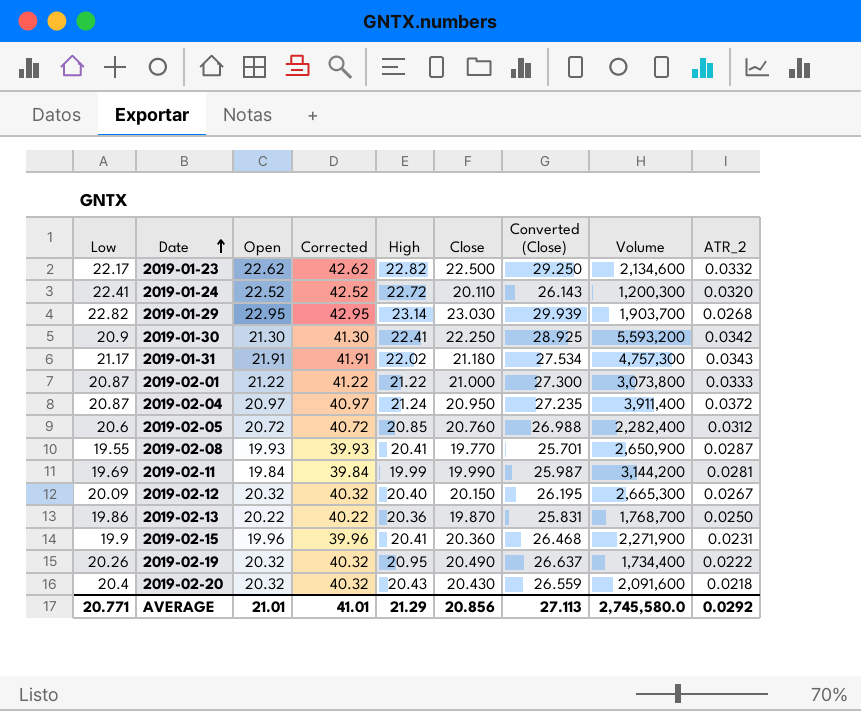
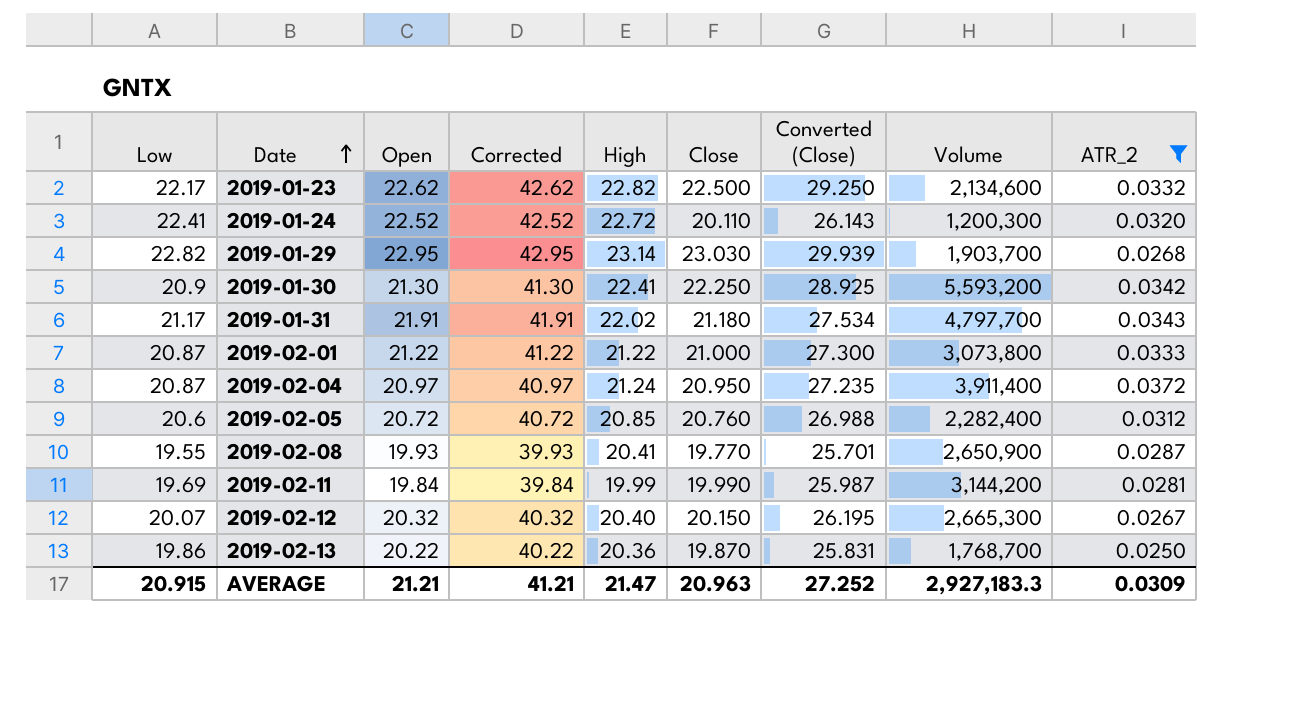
filter: none -> ATR_2 >= 0.0250
2019-01-31 | Volume: 4,757,300 -> 4,797,700
2019-02-12 | Low: 20.09 -> 20.07
AVERAGE | Low: 20.771 -> 20.915
AVERAGE | Open: 21.01 -> 21.21
AVERAGE | Corrected: 41.01 -> 41.21
AVERAGE | High: 21.29 -> 21.47
AVERAGE | Close: 20.856 -> 20.963
AVERAGE | Converted (Close): 27.113 -> 27.252
AVERAGE | Volume: 2,745,580.0 -> 2,927,183.3
AVERAGE | ATR_2: 0.0292 -> 0.0309

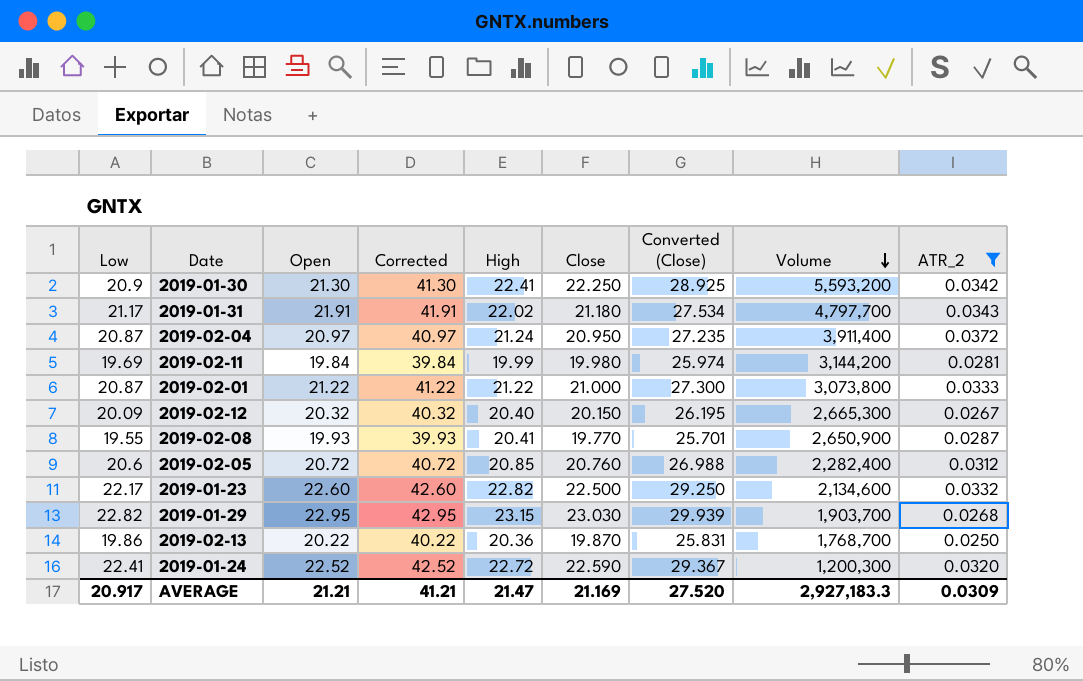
row order: Date ascending -> Volume descending
2019-02-11 | Close: 19.990 -> 19.980
2019-02-11 | Converted (Close): 25.987 -> 25.974
2019-02-12 | Low: 20.07 -> 20.09
2019-01-23 | Open: 22.62 -> 22.60
2019-01-23 | Corrected: 42.62 -> 42.60
2019-01-29 | High: 23.14 -> 23.15
2019-01-24 | Close: 20.110 -> 22.590
2019-01-24 | Converted (Close): 26.143 -> 29.367
AVERAGE | Low: 20.915 -> 20.917
AVERAGE | Close: 20.963 -> 21.169
AVERAGE | Converted (Close): 27.252 -> 27.520

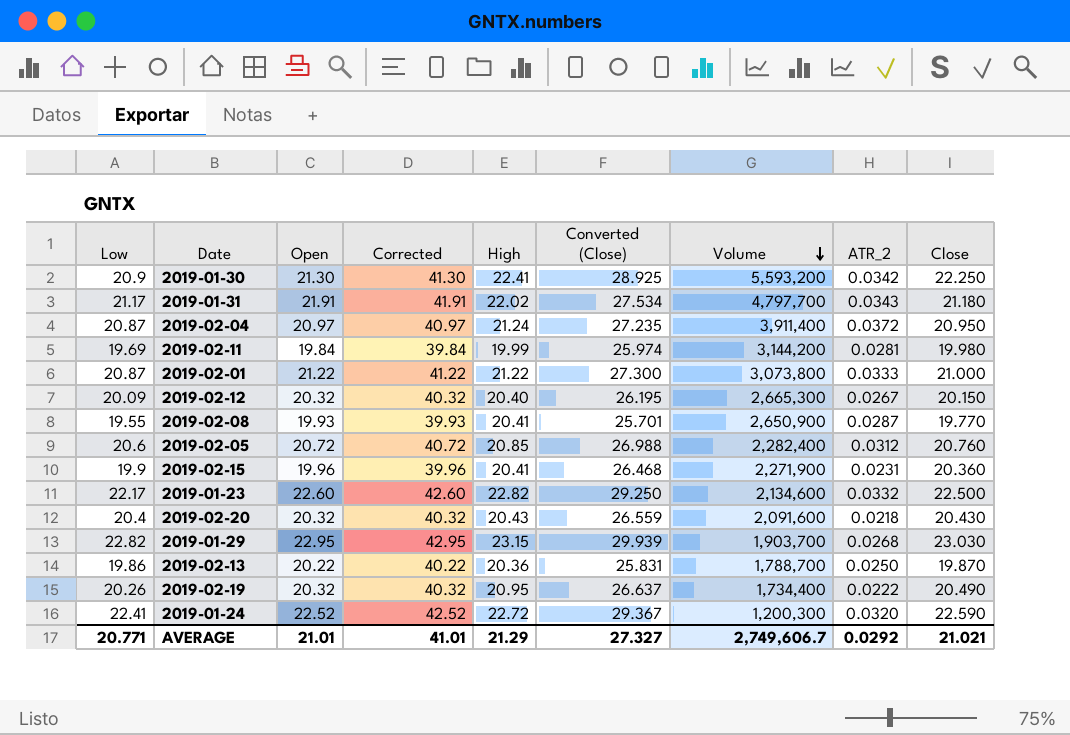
filter: ATR_2 >= 0.0250 -> none
column Close | position: 6 -> 9
2019-02-13 | Volume: 1,768,700 -> 1,788,700
AVERAGE | Low: 20.917 -> 20.771
AVERAGE | Open: 21.21 -> 21.01
AVERAGE | Corrected: 41.21 -> 41.01
AVERAGE | High: 21.47 -> 21.29
AVERAGE | Converted (Close): 27.520 -> 27.327
AVERAGE | Volume: 2,927,183.3 -> 2,749,606.7
AVERAGE | ATR_2: 0.0309 -> 0.0292
AVERAGE | Close: 21.169 -> 21.021

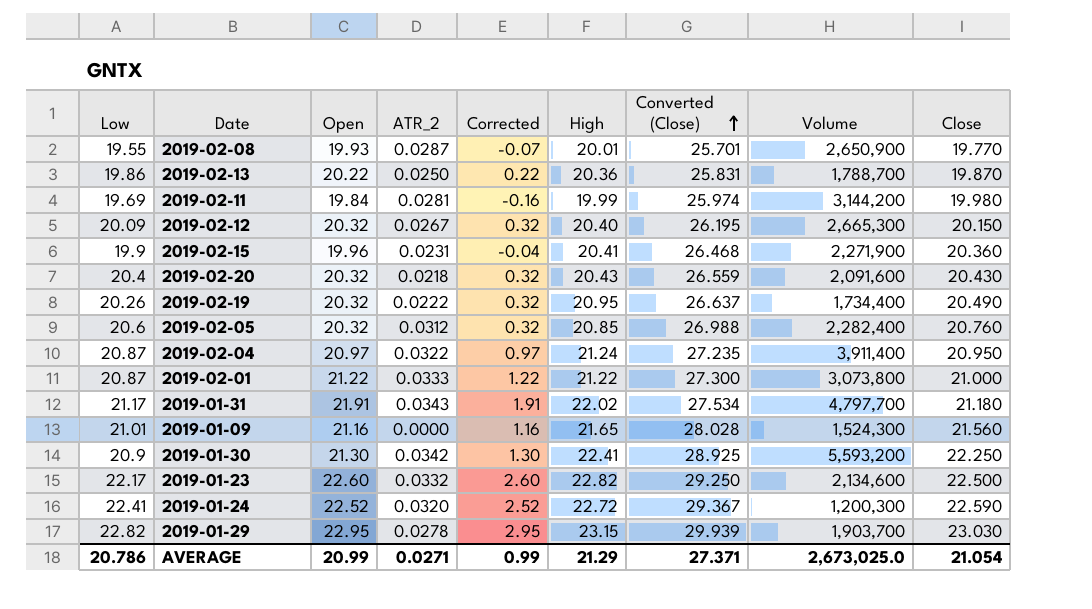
row order: Volume descending -> Converted (Close) ascending
column ATR_2 | position: 8 -> 4
column Corrected | formula: [Open] + 20 -> [Open] - 20
2019-02-08 | High: 20.41 -> 20.01
2019-02-05 | Open: 20.72 -> 20.32
2019-02-04 | ATR_2: 0.0372 -> 0.0322
row 2019-01-09: none -> 21.01 | 21.16 | 0.0000 | 1.16 | 21.65 | 28.028 | 1,524,300 | 21.560
2019-01-29 | ATR_2: 0.0268 -> 0.0278
AVERAGE | Low: 20.771 -> 20.786
AVERAGE | Open: 21.01 -> 20.99
AVERAGE | ATR_2: 0.0292 -> 0.0271
AVERAGE | Corrected: 41.01 -> 0.99
AVERAGE | Converted (Close): 27.327 -> 27.371
AVERAGE | Volume: 2,749,606.7 -> 2,673,025.0
AVERAGE | Close: 21.021 -> 21.054

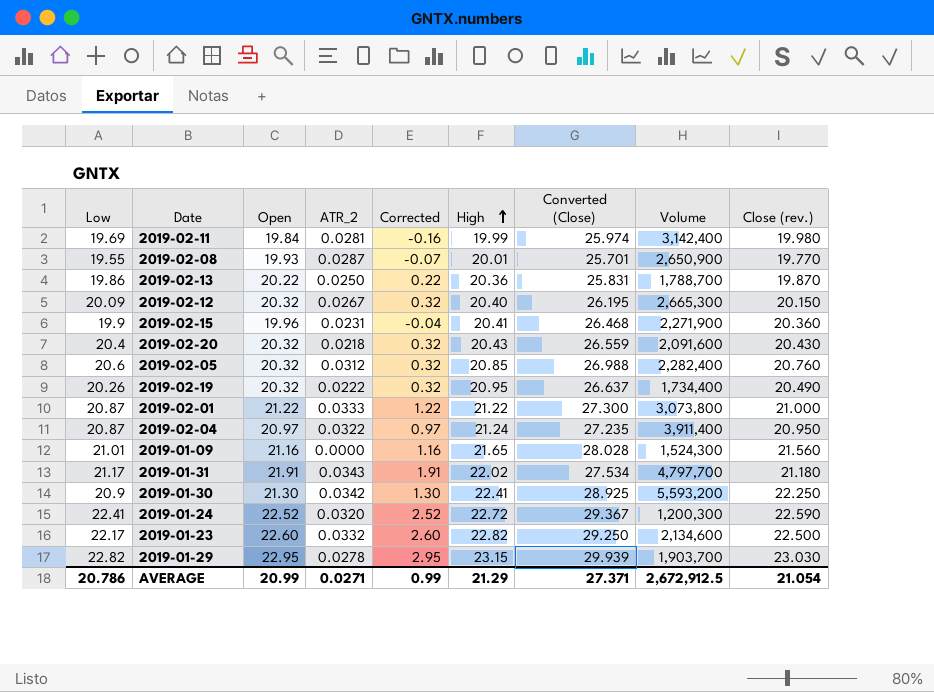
row order: Converted (Close) ascending -> High ascending
column name: Close -> Close (rev.)
2019-02-11 | Volume: 3,144,200 -> 3,142,400
AVERAGE | Volume: 2,673,025.0 -> 2,672,912.5

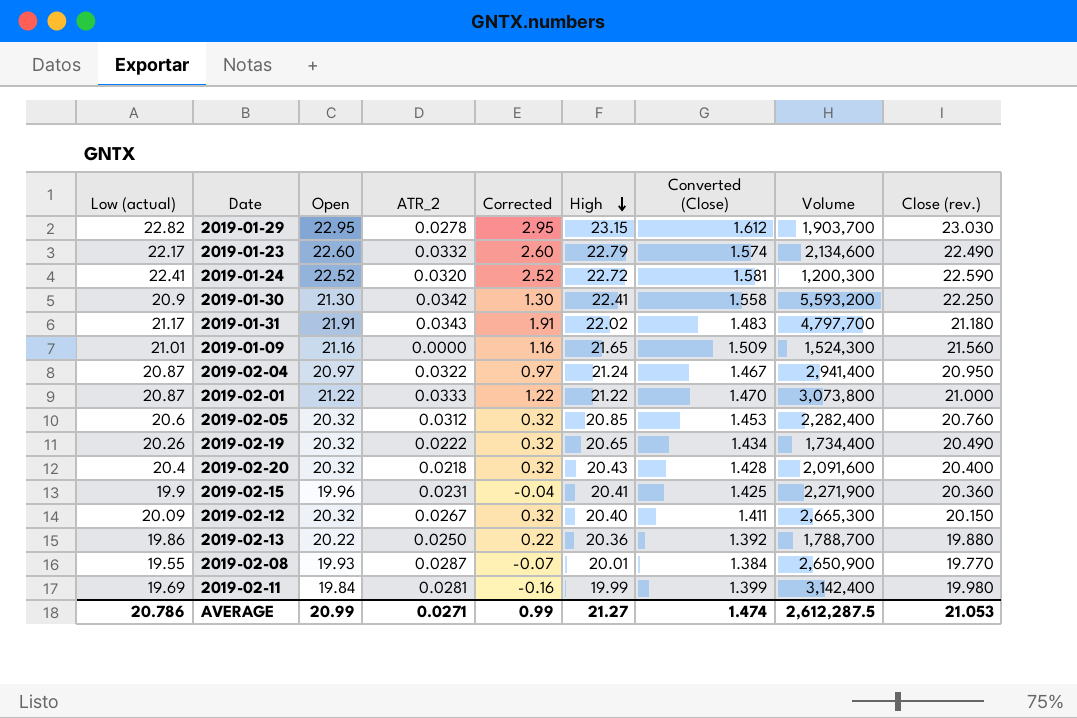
row order: High ascending -> High descending
column name: Low -> Low (actual)
column Converted (Close) | formula: [Close (rev.)] * 1.3 -> [Close (rev.)] * 0.07
2019-01-23 | High: 22.82 -> 22.79
2019-01-23 | Close (rev.): 22.500 -> 22.490
2019-02-04 | Volume: 3,911,400 -> 2,941,400
2019-02-19 | High: 20.95 -> 20.65
2019-02-20 | Close (rev.): 20.430 -> 20.400
2019-02-13 | Close (rev.): 19.870 -> 19.880
AVERAGE | High: 21.29 -> 21.27
AVERAGE | Converted (Close): 27.371 -> 1.474
AVERAGE | Volume: 2,672,912.5 -> 2,612,287.5
AVERAGE | Close (rev.): 21.054 -> 21.053

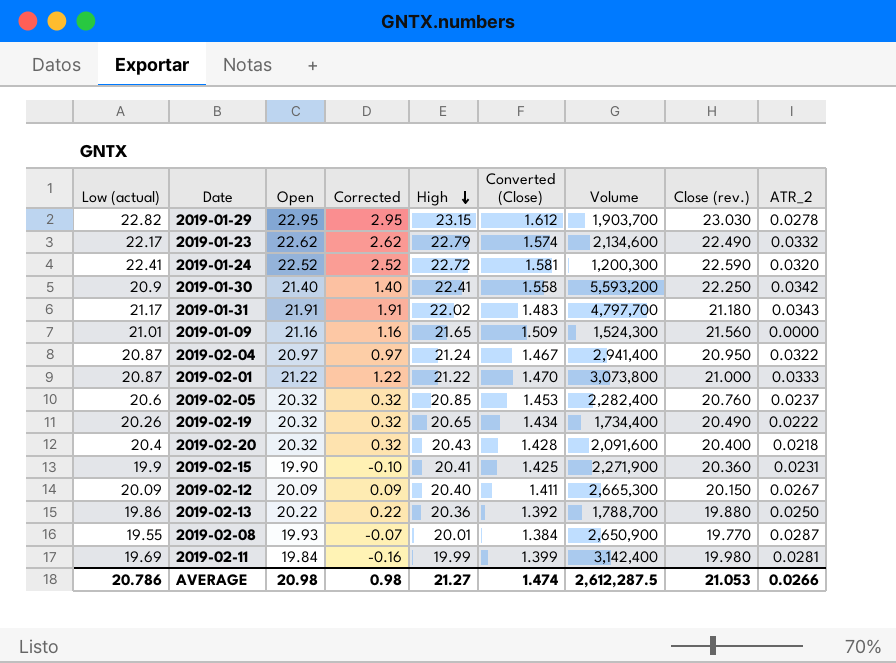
column ATR_2 | position: 4 -> 9
2019-01-23 | Open: 22.60 -> 22.62
2019-01-23 | Corrected: 2.60 -> 2.62
2019-01-30 | Open: 21.30 -> 21.40
2019-01-30 | Corrected: 1.30 -> 1.40
2019-02-05 | ATR_2: 0.0312 -> 0.0237
2019-02-15 | Open: 19.96 -> 19.90
2019-02-15 | Corrected: -0.04 -> -0.10
2019-02-12 | Open: 20.32 -> 20.09
2019-02-12 | Corrected: 0.32 -> 0.09
AVERAGE | Open: 20.99 -> 20.98
AVERAGE | Corrected: 0.99 -> 0.98
AVERAGE | ATR_2: 0.0271 -> 0.0266

